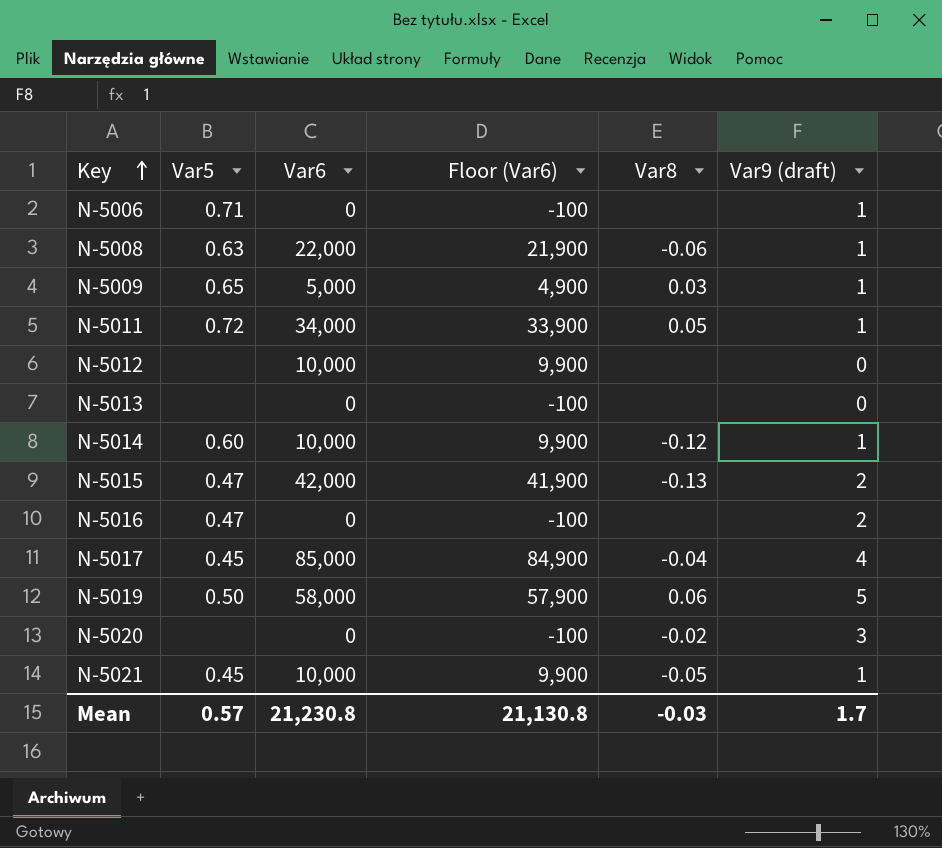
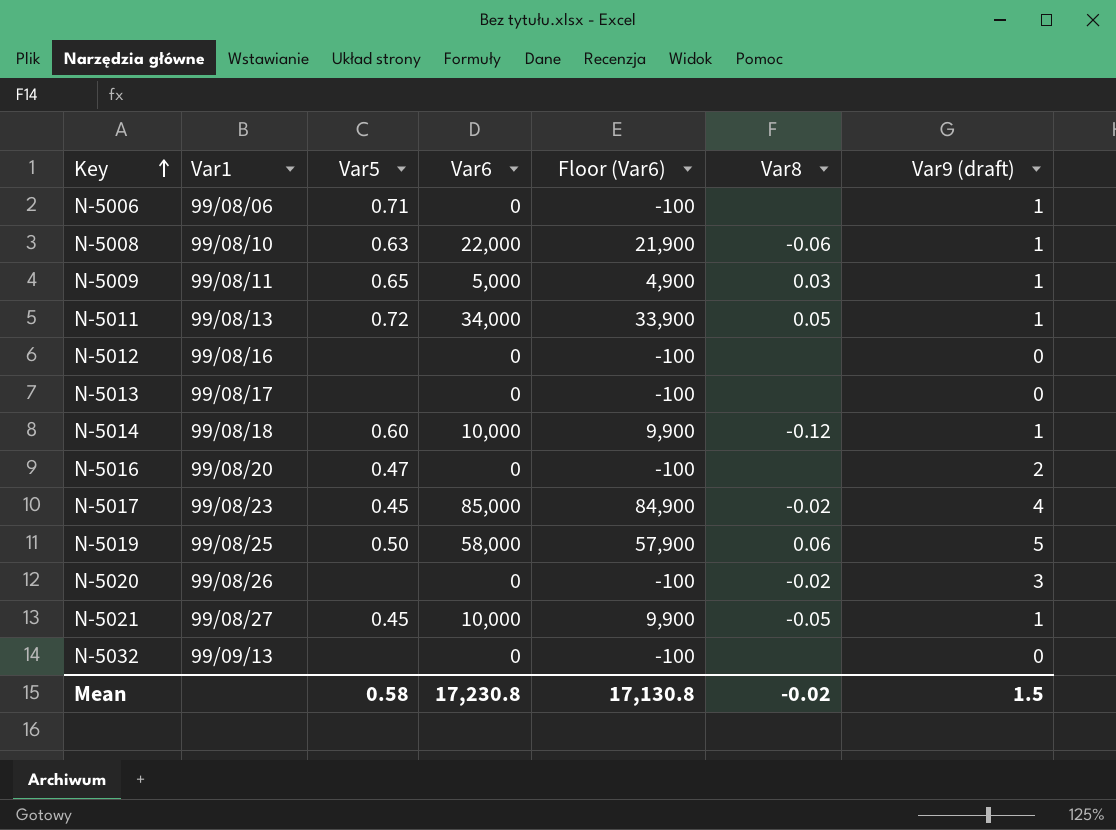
column Var1 | position: none -> 2
row N-5015: 0.47 | 42,000 | 41,900 | -0.13 | 2 -> none
N-5012 | Var6: 10,000 -> 0
N-5012 | Floor (Var6): 9,900 -> -100
N-5017 | Var8: -0.04 -> -0.02
row N-5032: none -> 99/09/13 | none | 0 | -100 | none | 0
Mean | Var5: 0.57 -> 0.58
Mean | Var6: 21,230.8 -> 17,230.8
Mean | Floor (Var6): 21,130.8 -> 17,130.8
Mean | Var8: -0.03 -> -0.02
Mean | Var9 (draft): 1.7 -> 1.5

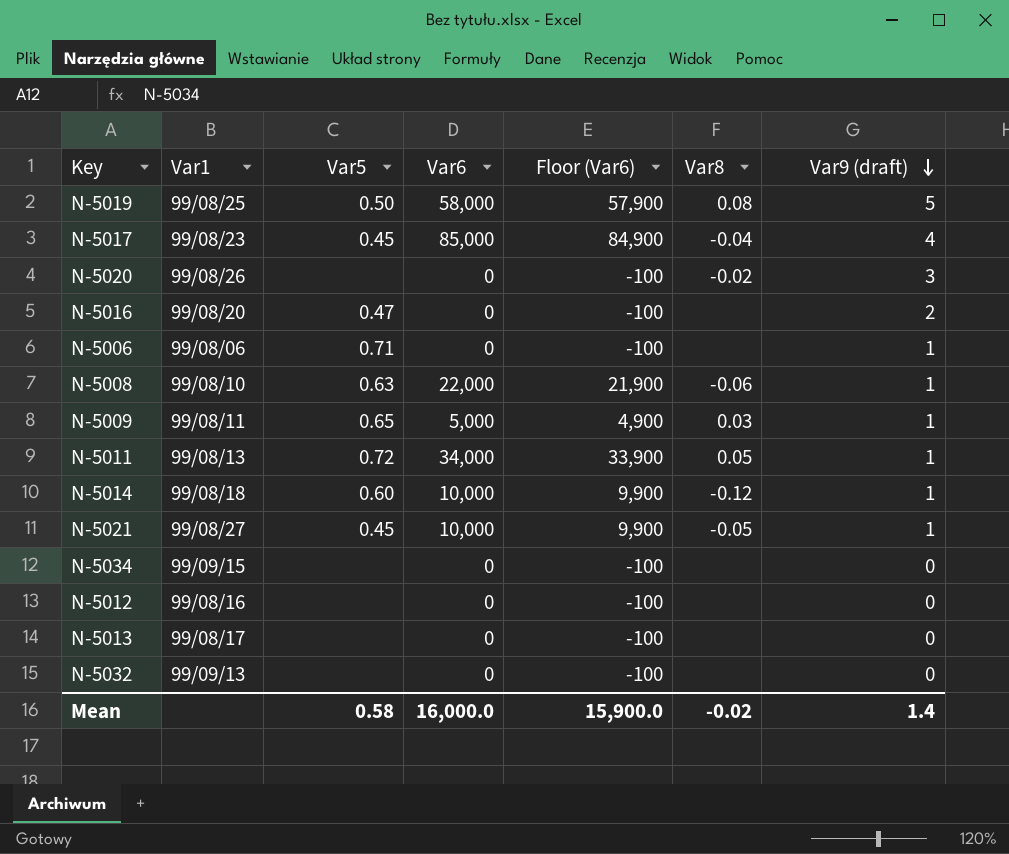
row order: Key ascending -> Var9 (draft) descending
N-5019 | Var8: 0.06 -> 0.08
N-5017 | Var8: -0.02 -> -0.04
row N-5034: none -> 99/09/15 | none | 0 | -100 | none | 0
Mean | Var6: 17,230.8 -> 16,000.0
Mean | Floor (Var6): 17,130.8 -> 15,900.0
Mean | Var9 (draft): 1.5 -> 1.4

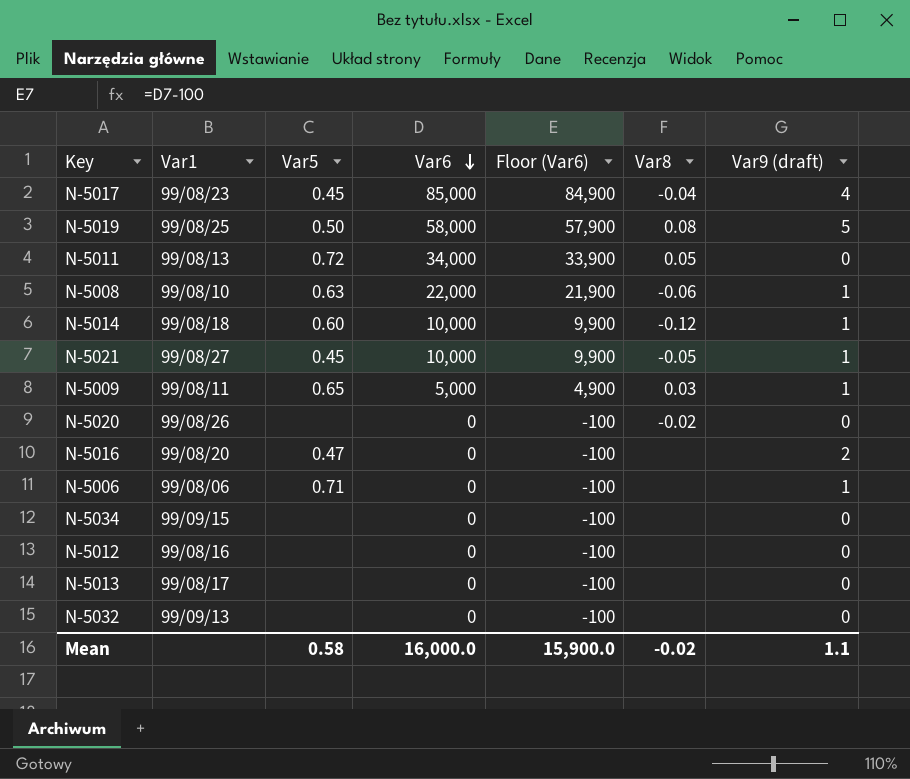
row order: Var9 (draft) descending -> Var6 descending
N-5011 | Var9 (draft): 1 -> 0
N-5020 | Var9 (draft): 3 -> 0
Mean | Var9 (draft): 1.4 -> 1.1

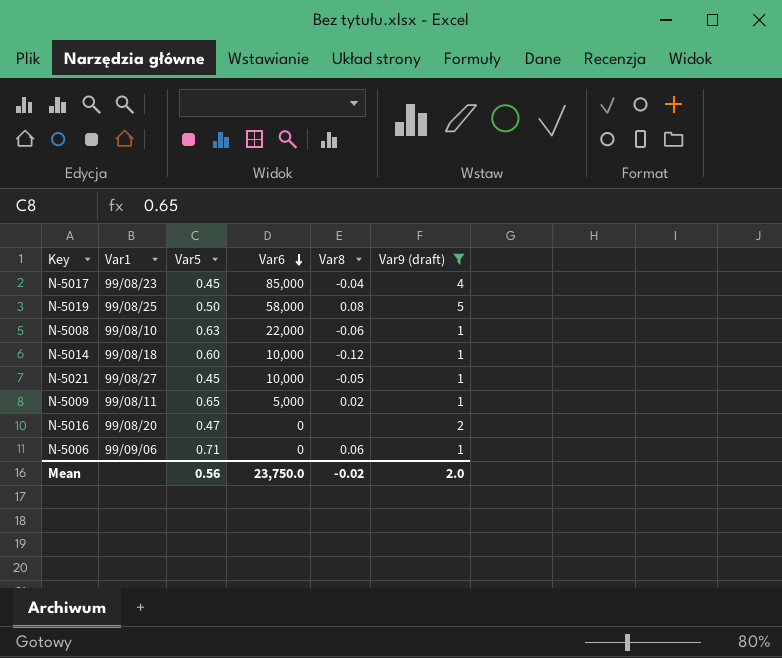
filter: none -> Var9 (draft) != 0
column Floor (Var6) | formula: [Var6] - 100 -> none
N-5009 | Var8: 0.03 -> 0.02
N-5006 | Var1: 99/08/06 -> 99/09/06
N-5006 | Var8: none -> 0.06
Mean | Var5: 0.58 -> 0.56
Mean | Var6: 16,000.0 -> 23,750.0
Mean | Var9 (draft): 1.1 -> 2.0

